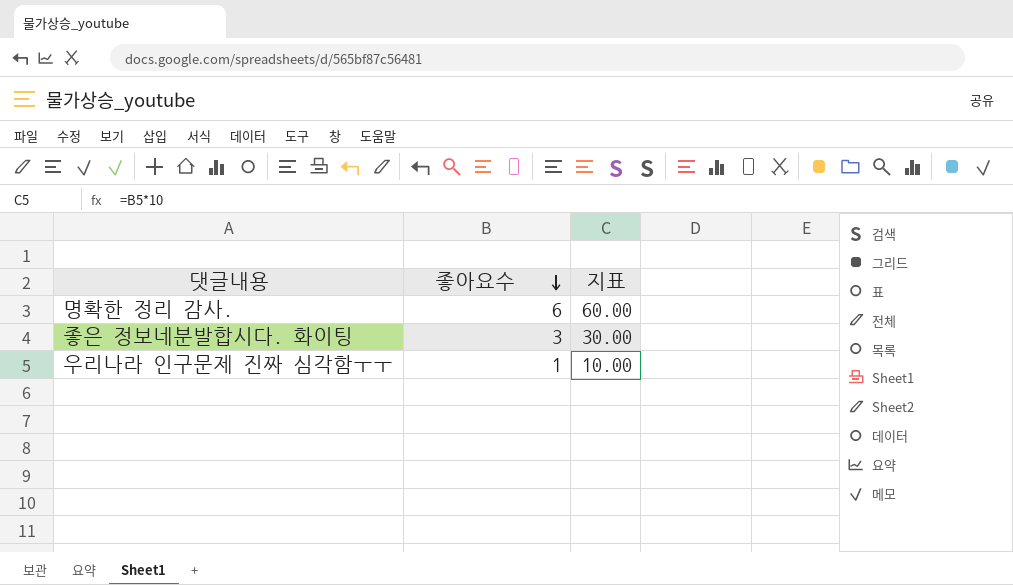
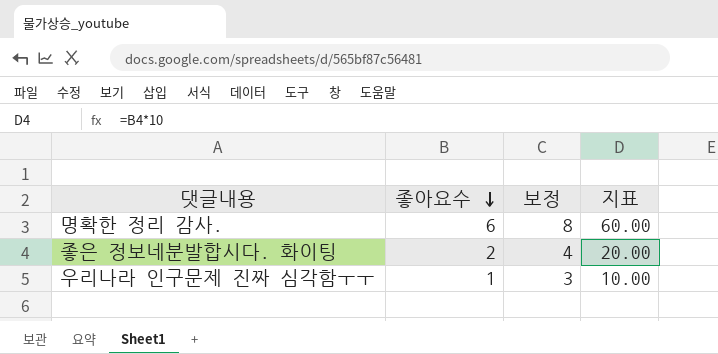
column 보정 | formula: none -> [좋아요수] + 2
좋은 정보네분발합시다. 화이팅 | 좋아요수: 3 -> 2
좋은 정보네분발합시다. 화이팅 | 지표: 30.00 -> 20.00

